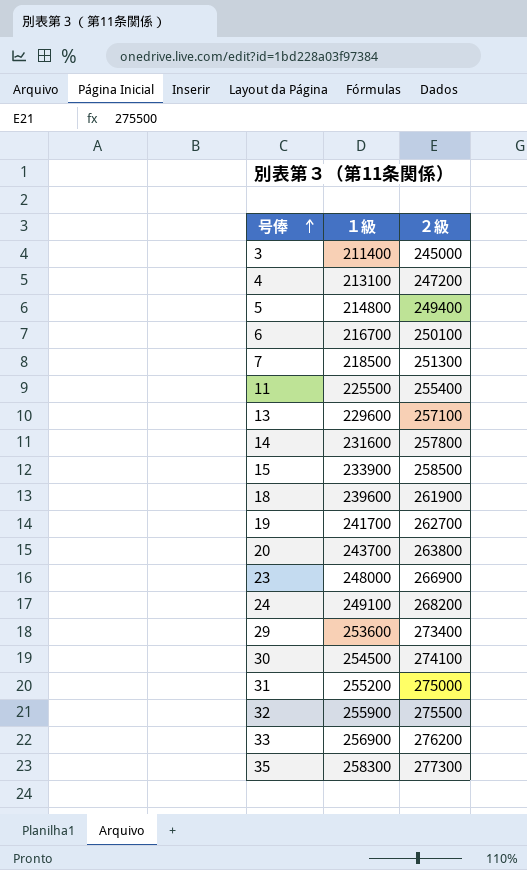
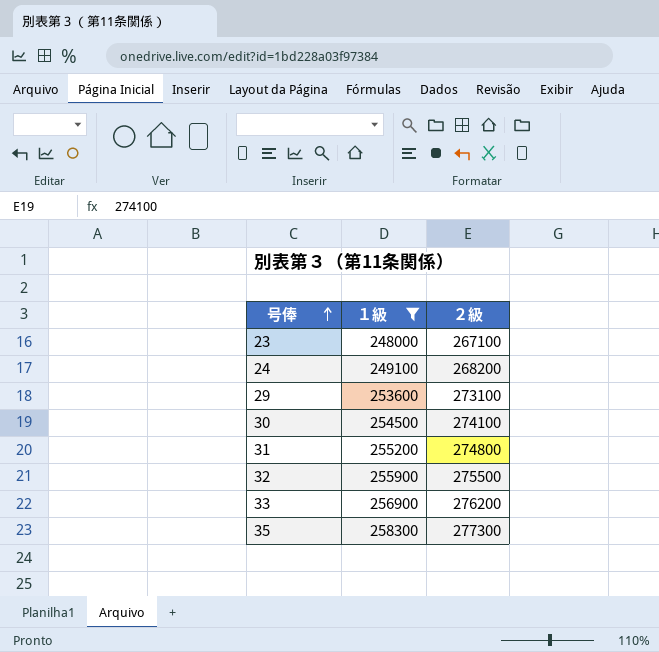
filter: none -> １級 >= 248000
23 | ２級: 266900 -> 267100
29 | ２級: 273400 -> 273100
31 | ２級: 275000 -> 274800

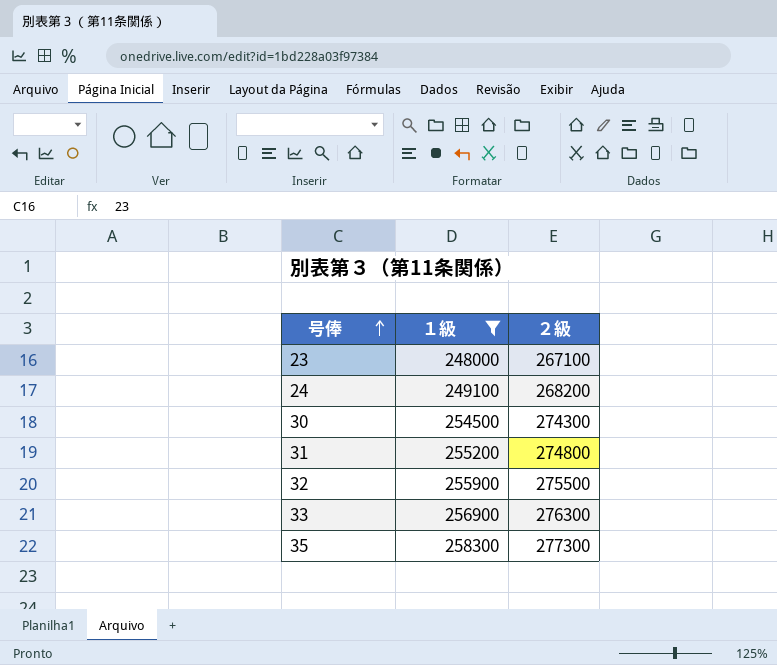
row 29: 253600 | 273100 -> none
30 | ２級: 274100 -> 274300
33 | ２級: 276200 -> 276300

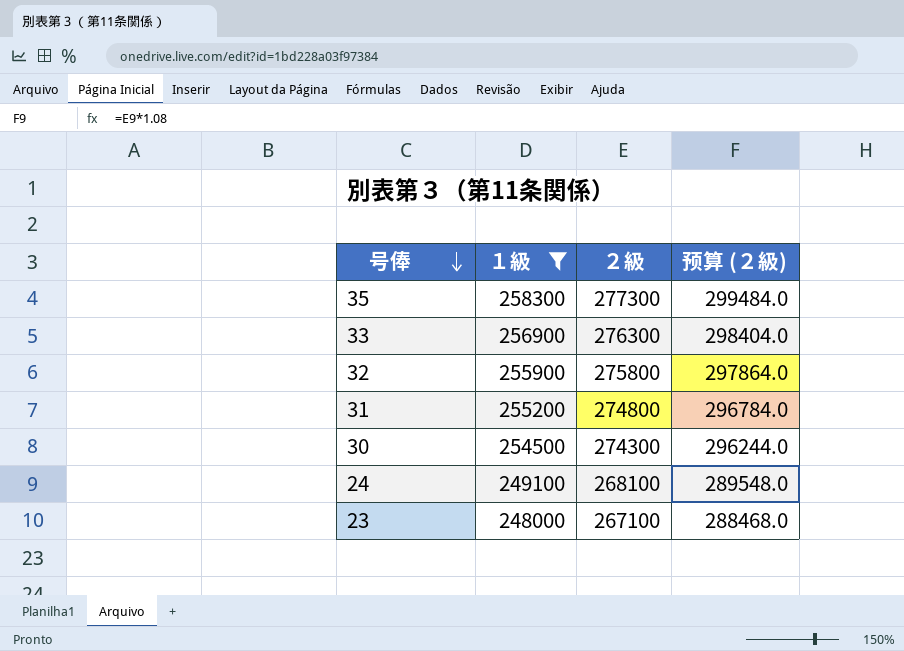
row order: 号俸 ascending -> 号俸 descending
column 预算 (２級) | formula: none -> [２級] * 1.08
32 | ２級: 275500 -> 275800
24 | ２級: 268200 -> 268100

